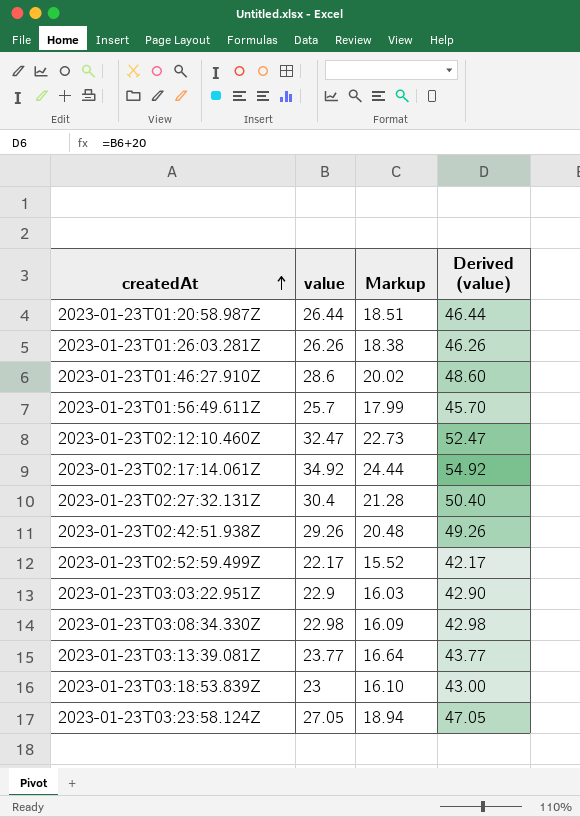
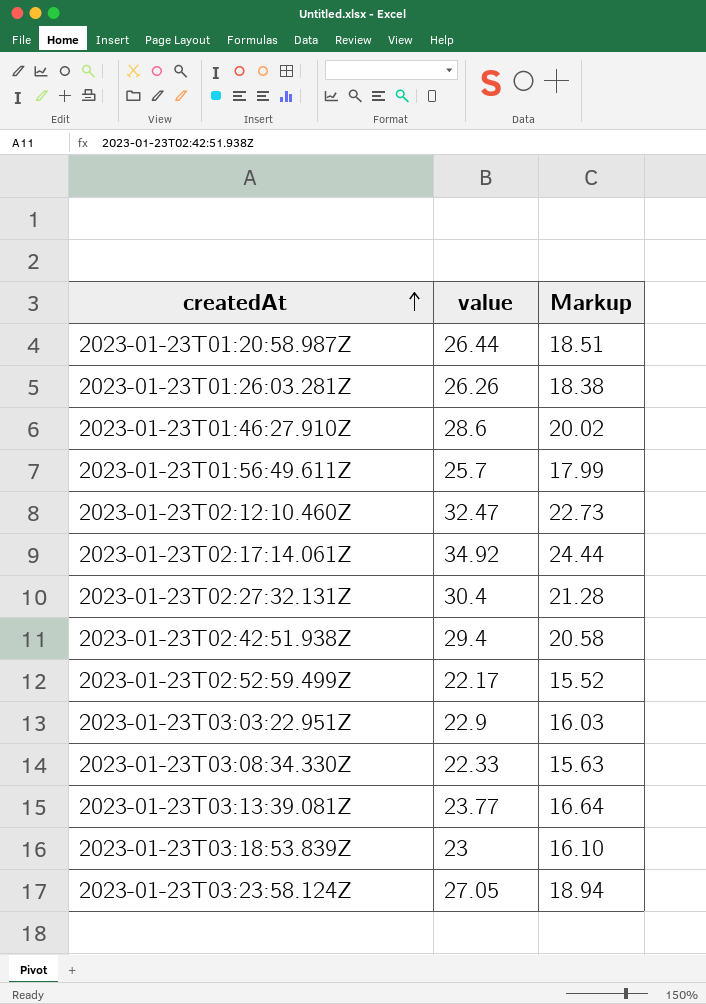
column Derived (value) | formula: [value] + 20 -> none
2023-01-23T02:42:51.938Z | value: 29.26 -> 29.4
2023-01-23T02:42:51.938Z | Markup: 20.48 -> 20.58
2023-01-23T03:08:34.330Z | value: 22.98 -> 22.33
2023-01-23T03:08:34.330Z | Markup: 16.09 -> 15.63

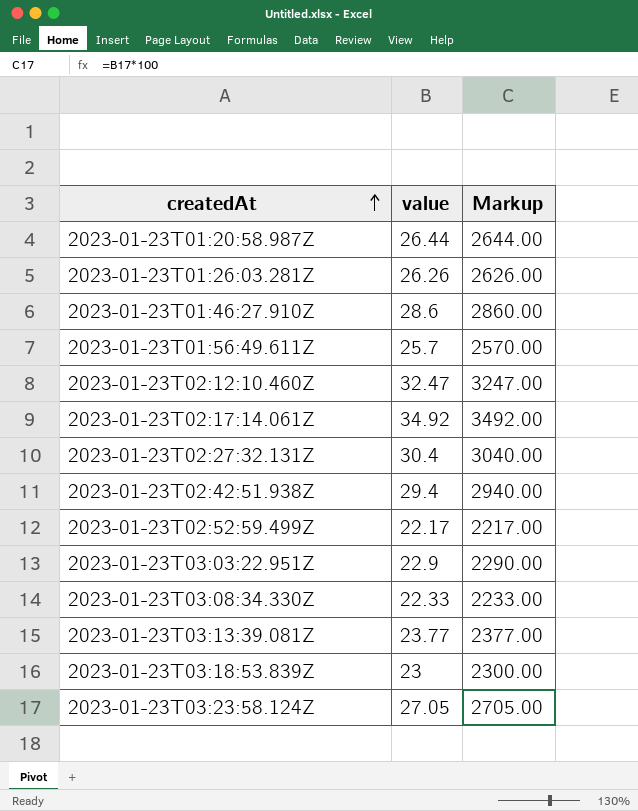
column Markup | formula: [value] * 0.7 -> [value] * 100

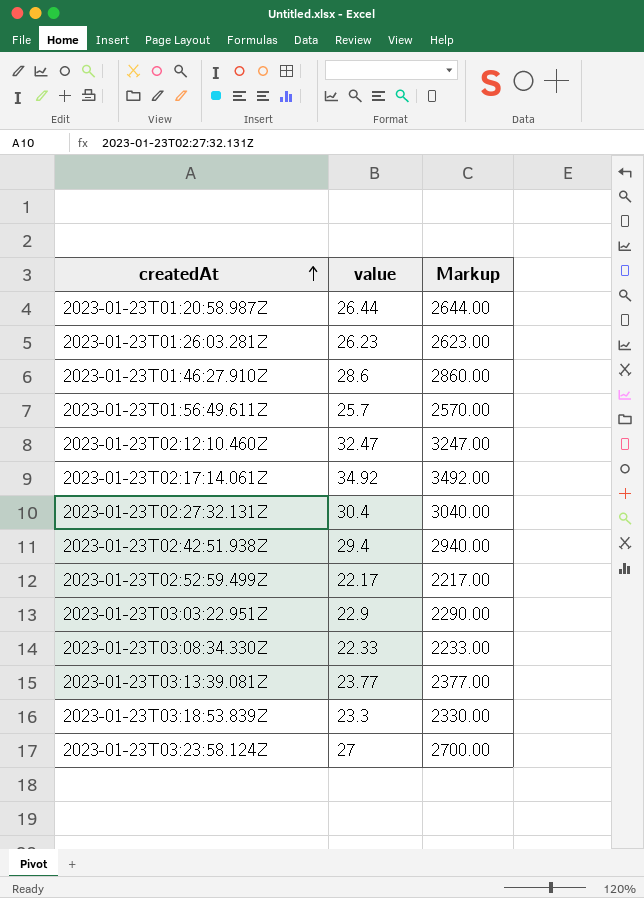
2023-01-23T01:26:03.281Z | value: 26.26 -> 26.23
2023-01-23T01:26:03.281Z | Markup: 2626.00 -> 2623.00
2023-01-23T03:18:53.839Z | value: 23 -> 23.3
2023-01-23T03:18:53.839Z | Markup: 2300.00 -> 2330.00
2023-01-23T03:23:58.124Z | value: 27.05 -> 27
2023-01-23T03:23:58.124Z | Markup: 2705.00 -> 2700.00

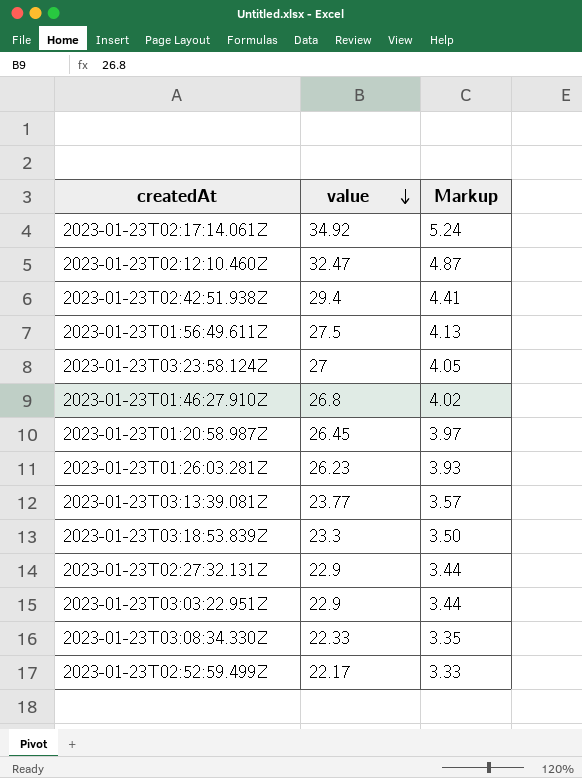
row order: createdAt ascending -> value descending
column Markup | formula: [value] * 100 -> [value] * 0.15
2023-01-23T01:56:49.611Z | value: 25.7 -> 27.5
2023-01-23T01:46:27.910Z | value: 28.6 -> 26.8
2023-01-23T01:20:58.987Z | value: 26.44 -> 26.45
2023-01-23T02:27:32.131Z | value: 30.4 -> 22.9

